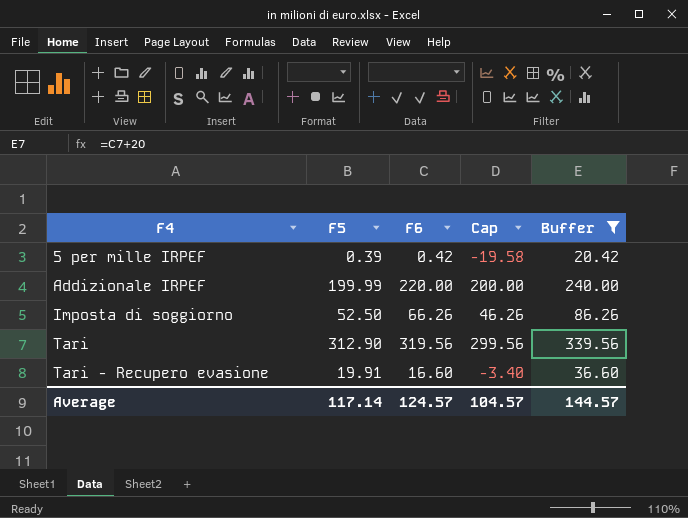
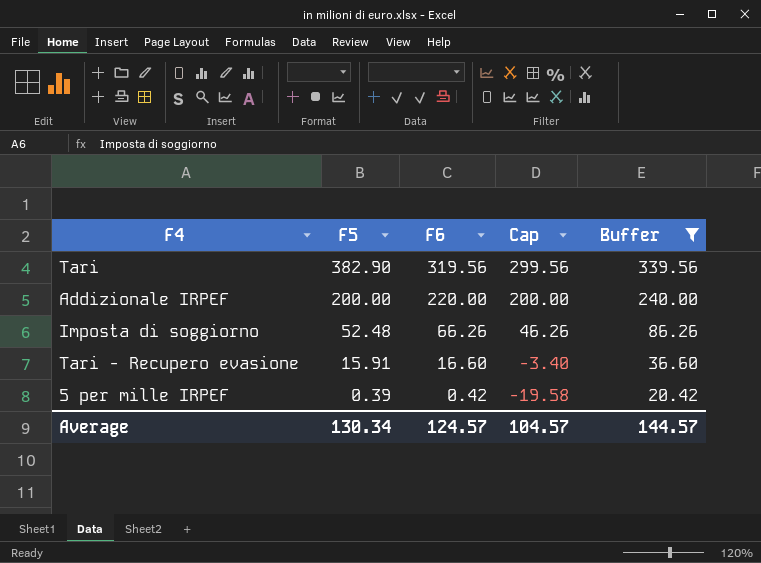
row order: F4 ascending -> F5 descending
Tari | F5: 312.90 -> 382.90
Addizionale IRPEF | F5: 199.99 -> 200.00
Imposta di soggiorno | F5: 52.50 -> 52.48
Tari - Recupero evasione | F5: 19.91 -> 15.91
Average | F5: 117.14 -> 130.34

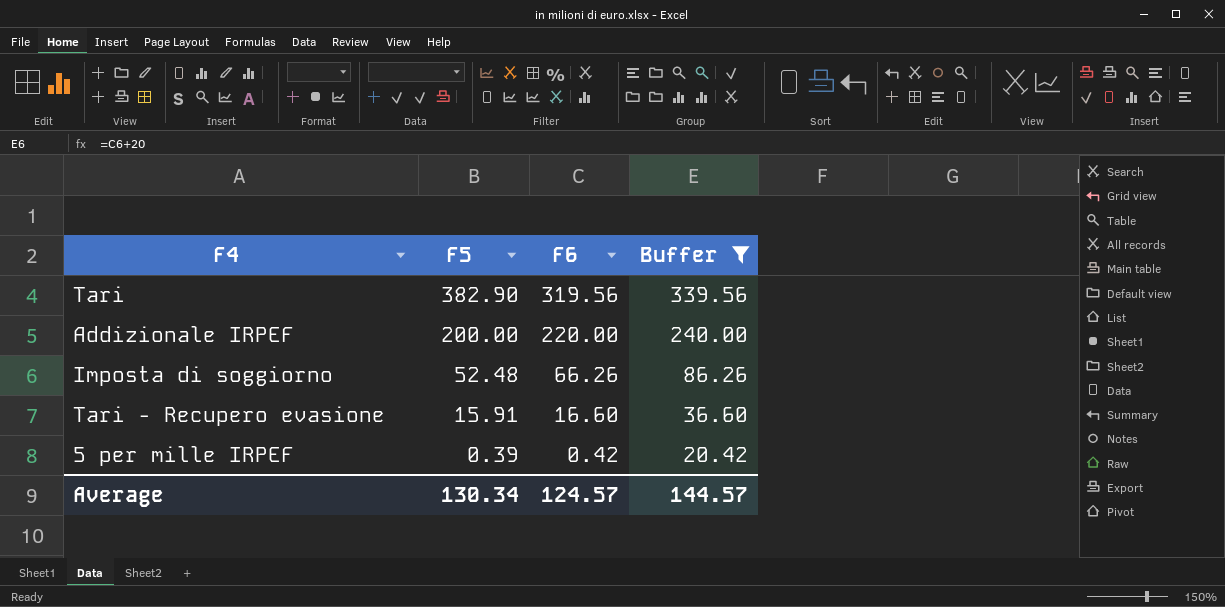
column Cap | formula: [F6] - 20 -> none

